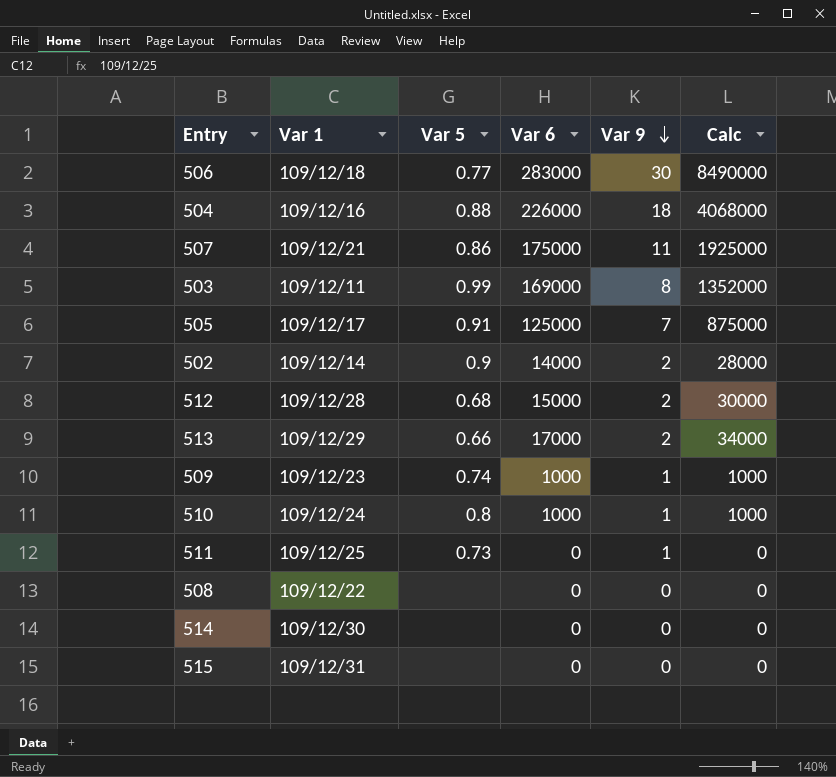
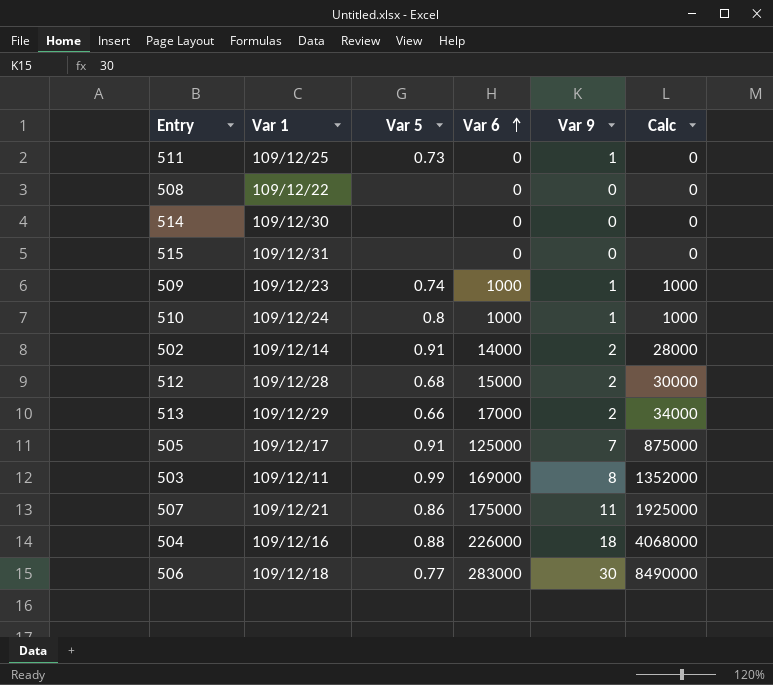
row order: Var 9 descending -> Var 6 ascending
502 | Var 5: 0.9 -> 0.91

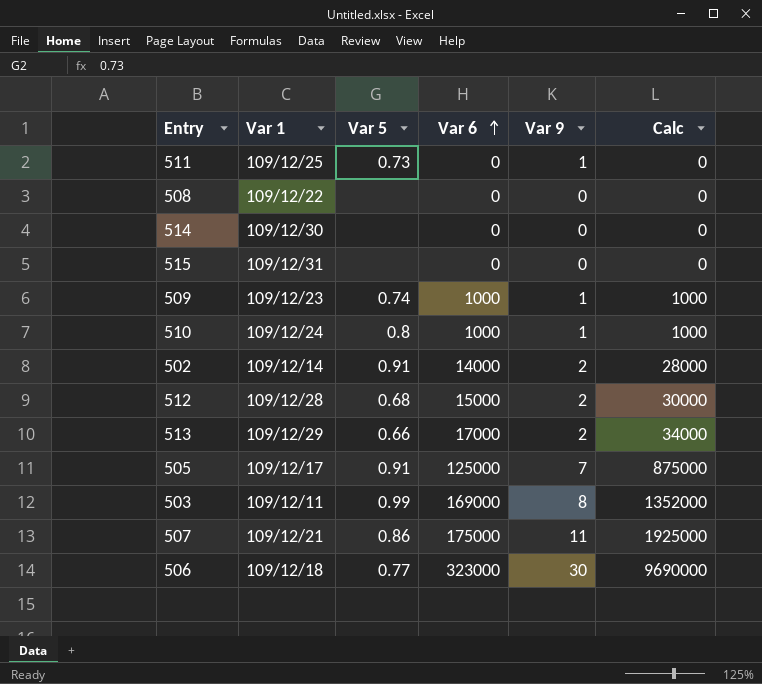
row 504: 109/12/16 | 0.88 | 226000 | 18 | 4068000 -> none
506 | Var 6: 283000 -> 323000
506 | Calc: 8490000 -> 9690000

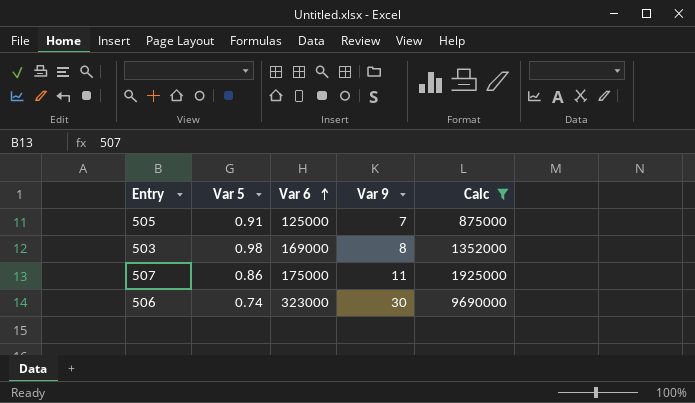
filter: none -> Calc >= 875000
column Var 1 | position: 2 -> none
503 | Var 5: 0.99 -> 0.98
506 | Var 5: 0.77 -> 0.74

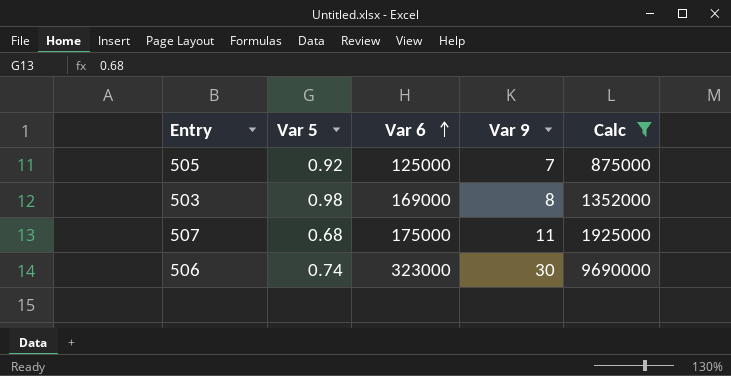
505 | Var 5: 0.91 -> 0.92
507 | Var 5: 0.86 -> 0.68

